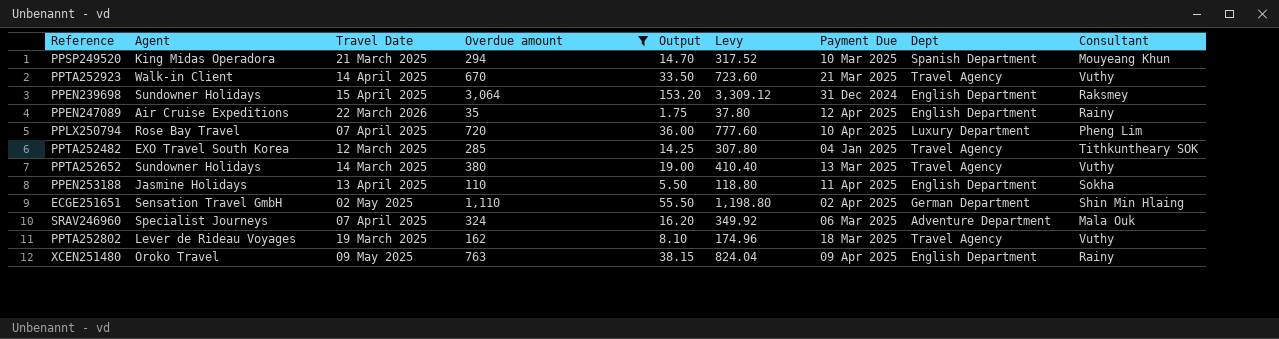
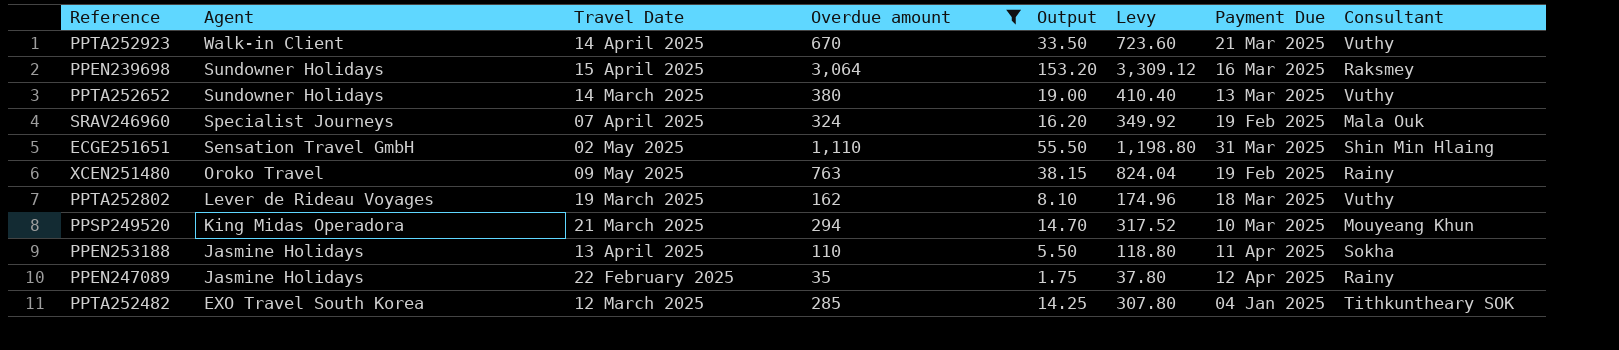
row order: none -> Agent descending
column Dept | position: 8 -> none
row PPLX250794: Rose Bay Travel | 07 April 2025 | 720 | 36.00 | 777.60 | 10 Apr 2025 | Luxury Department | Pheng Lim -> none
PPEN239698 | Payment Due: 31 Dec 2024 -> 16 Mar 2025
SRAV246960 | Payment Due: 06 Mar 2025 -> 19 Feb 2025
ECGE251651 | Payment Due: 02 Apr 2025 -> 31 Mar 2025
XCEN251480 | Payment Due: 09 Apr 2025 -> 19 Feb 2025
PPEN247089 | Agent: Air Cruise Expeditions -> Jasmine Holidays
PPEN247089 | Travel Date: 22 March 2026 -> 22 February 2025

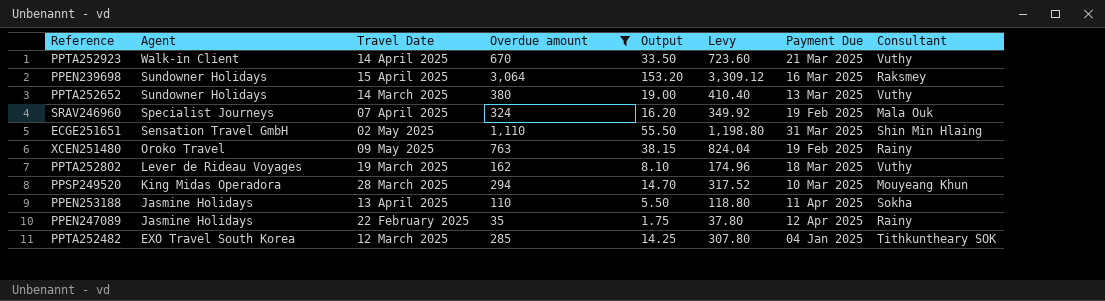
PPSP249520 | Travel Date: 21 March 2025 -> 28 March 2025

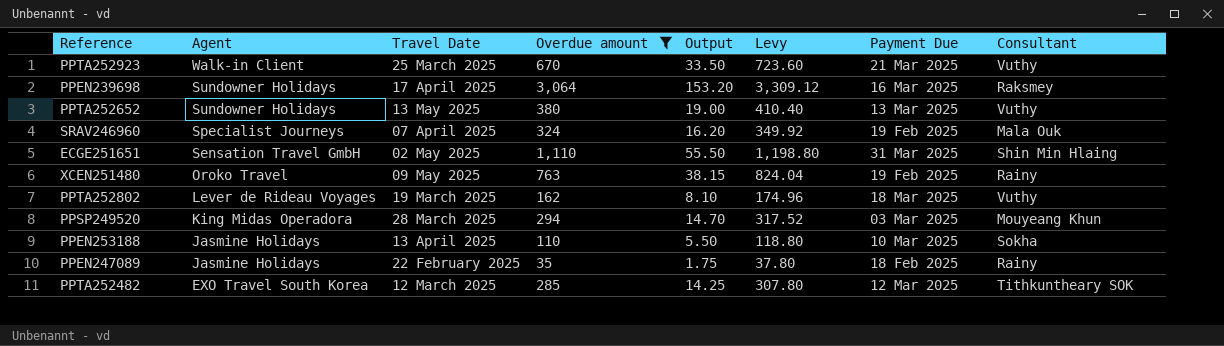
PPTA252923 | Travel Date: 14 April 2025 -> 25 March 2025
PPEN239698 | Travel Date: 15 April 2025 -> 17 April 2025
PPTA252652 | Travel Date: 14 March 2025 -> 13 May 2025
PPSP249520 | Payment Due: 10 Mar 2025 -> 03 Mar 2025
PPEN253188 | Payment Due: 11 Apr 2025 -> 10 Mar 2025
PPEN247089 | Payment Due: 12 Apr 2025 -> 18 Feb 2025
PPTA252482 | Payment Due: 04 Jan 2025 -> 12 Mar 2025

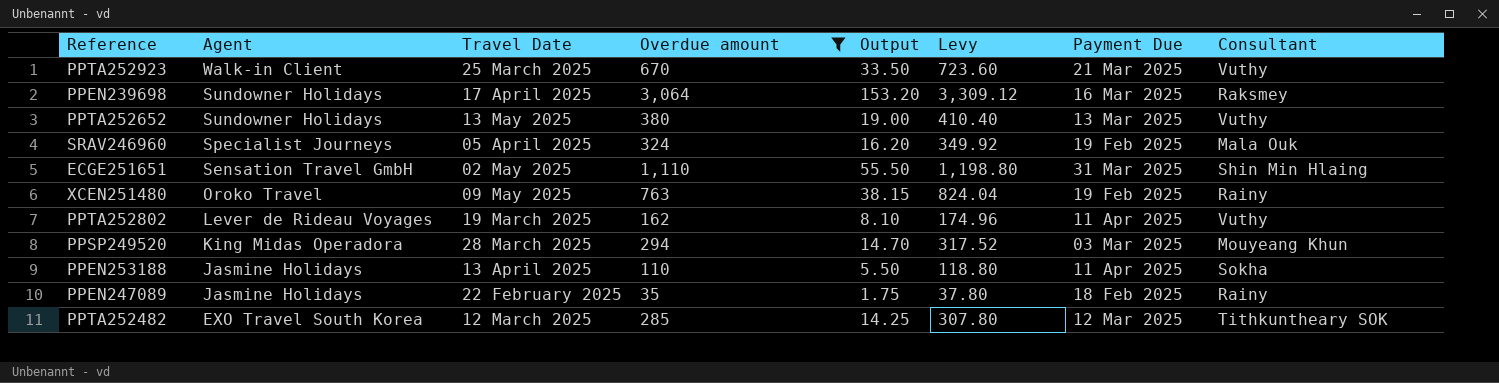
SRAV246960 | Travel Date: 07 April 2025 -> 05 April 2025
PPTA252802 | Payment Due: 18 Mar 2025 -> 11 Apr 2025
PPEN253188 | Payment Due: 10 Mar 2025 -> 11 Apr 2025

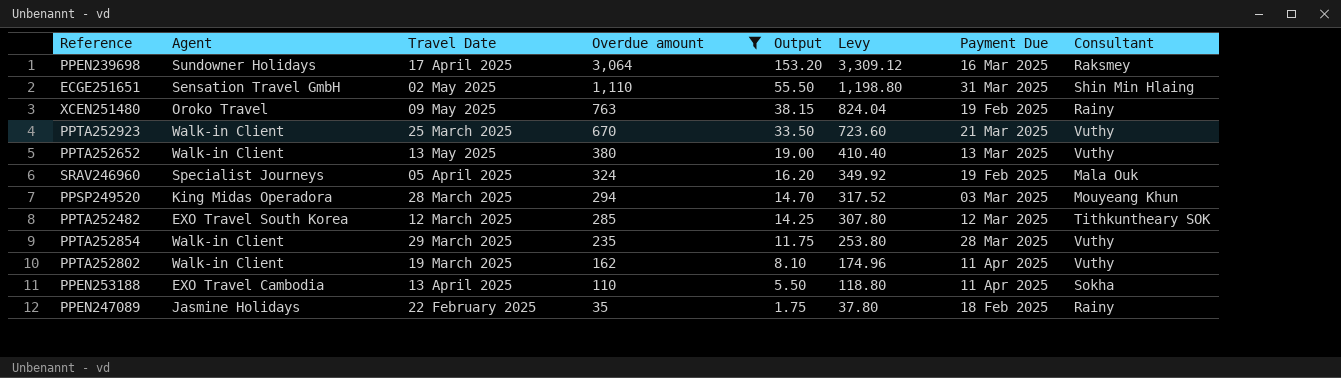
row order: Agent descending -> Overdue amount descending
PPTA252652 | Agent: Sundowner Holidays -> Walk-in Client
row PPTA252854: none -> Walk-in Client | 29 March 2025 | 235 | 11.75 | 253.80 | 28 Mar 2025 | Vuthy
PPTA252802 | Agent: Lever de Rideau Voyages -> Walk-in Client
PPEN253188 | Agent: Jasmine Holidays -> EXO Travel Cambodia

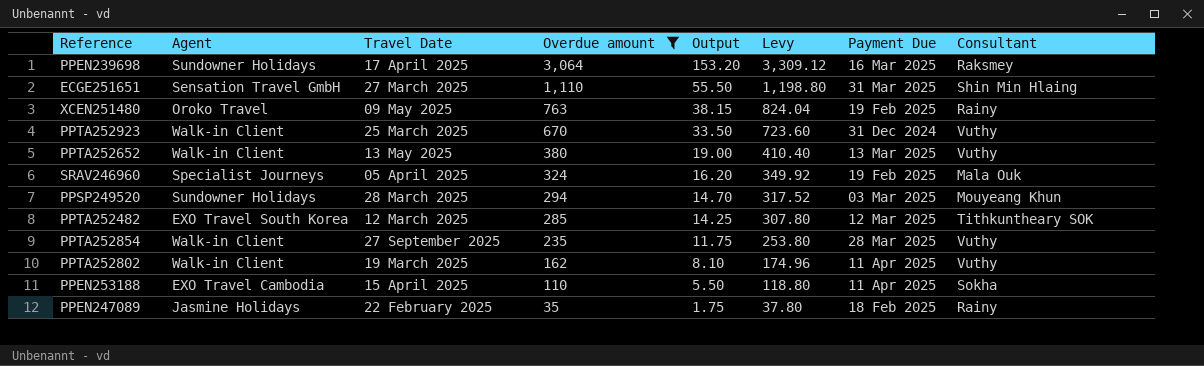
ECGE251651 | Travel Date: 02 May 2025 -> 27 March 2025
PPTA252923 | Payment Due: 21 Mar 2025 -> 31 Dec 2024
PPSP249520 | Agent: King Midas Operadora -> Sundowner Holidays
PPTA252854 | Travel Date: 29 March 2025 -> 27 September 2025
PPEN253188 | Travel Date: 13 April 2025 -> 15 April 2025

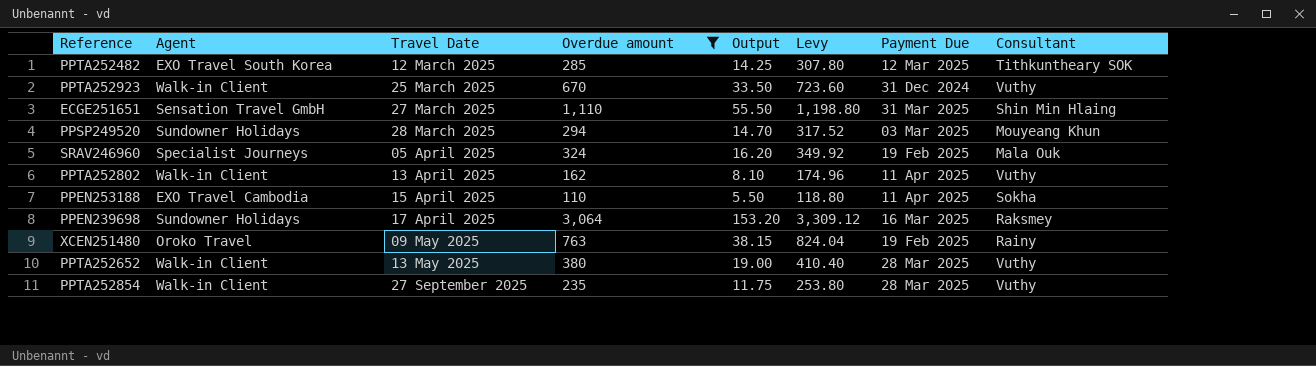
row order: Overdue amount descending -> Travel Date ascending
row PPEN247089: Jasmine Holidays | 22 February 2025 | 35 | 1.75 | 37.80 | 18 Feb 2025 | Rainy -> none
PPTA252802 | Travel Date: 19 March 2025 -> 13 April 2025
PPTA252652 | Payment Due: 13 Mar 2025 -> 28 Mar 2025

